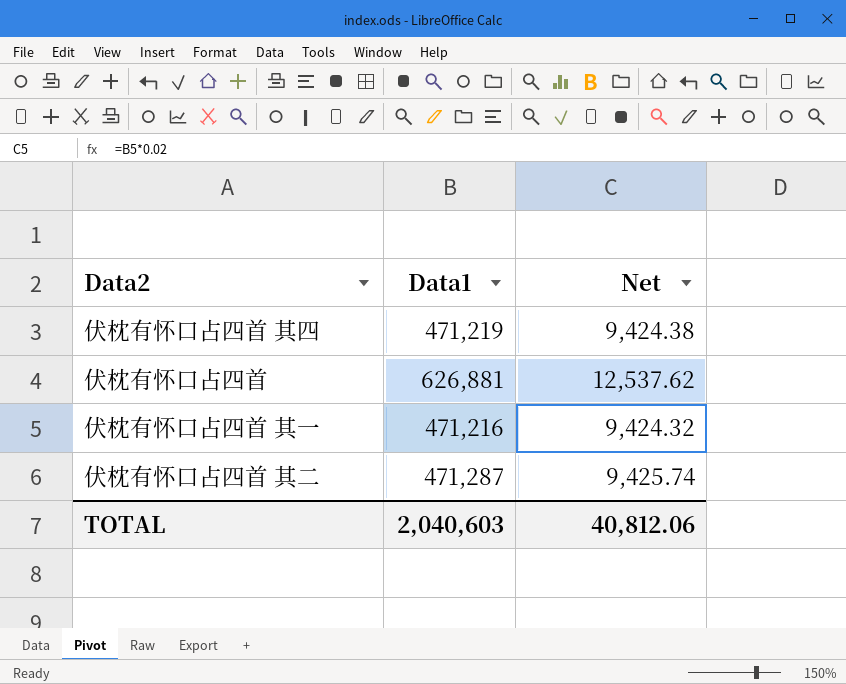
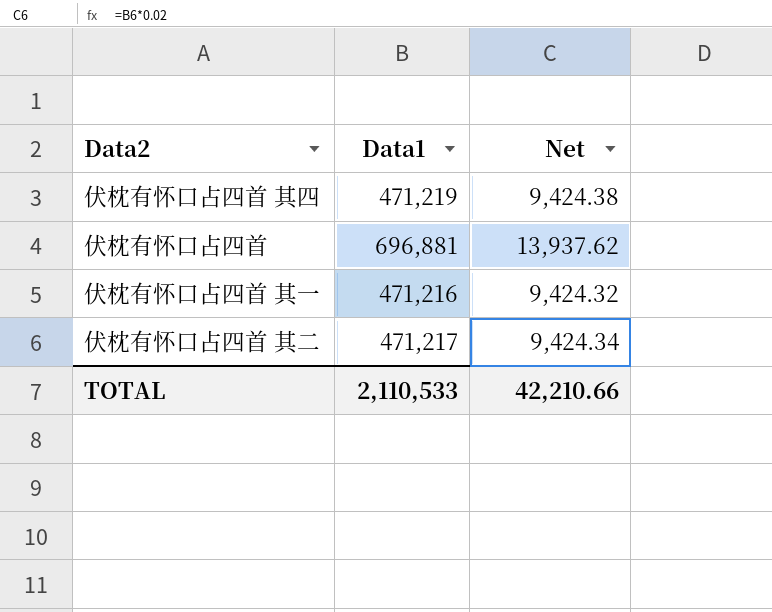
伏枕有怀口占四首 | Data1: 626,881 -> 696,881
伏枕有怀口占四首 | Net: 12,537.62 -> 13,937.62
伏枕有怀口占四首 其二 | Data1: 471,287 -> 471,217
伏枕有怀口占四首 其二 | Net: 9,425.74 -> 9,424.34
TOTAL | Data1: 2,040,603 -> 2,110,533
TOTAL | Net: 40,812.06 -> 42,210.66

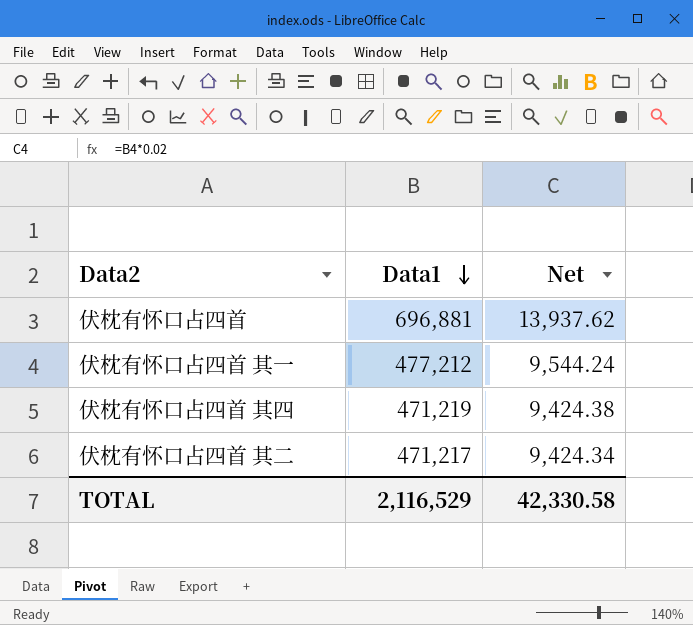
row order: none -> Data1 descending
伏枕有怀口占四首 其一 | Data1: 471,216 -> 477,212
伏枕有怀口占四首 其一 | Net: 9,424.32 -> 9,544.24
TOTAL | Data1: 2,110,533 -> 2,116,529
TOTAL | Net: 42,210.66 -> 42,330.58

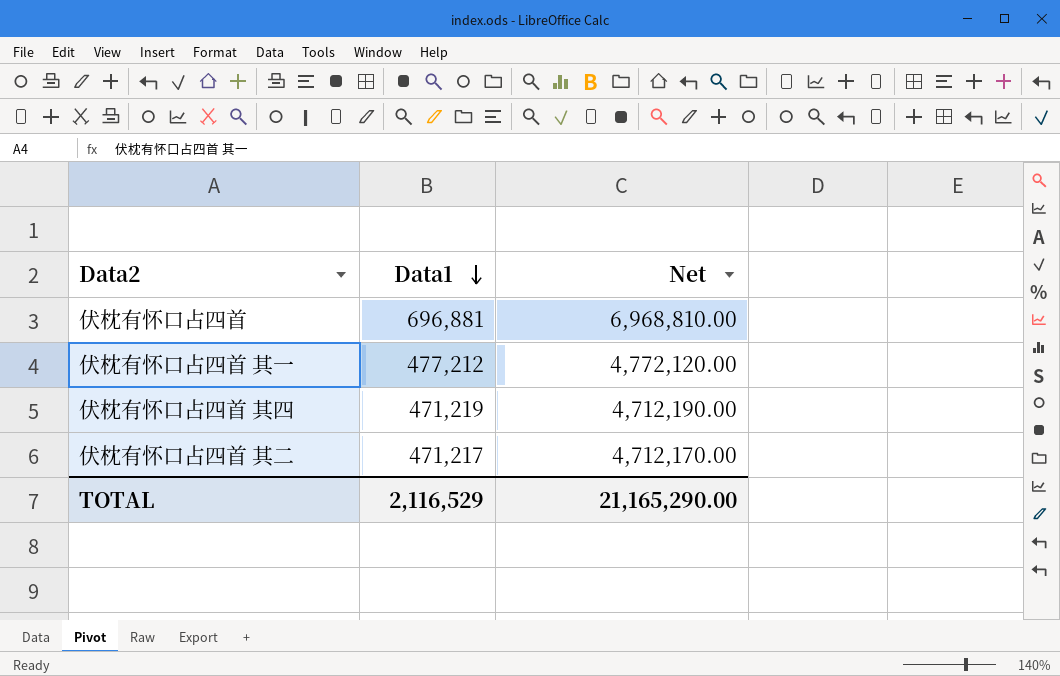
column Net | formula: [Data1] * 0.02 -> [Data1] * 10
TOTAL | Net: 42,330.58 -> 21,165,290.00

